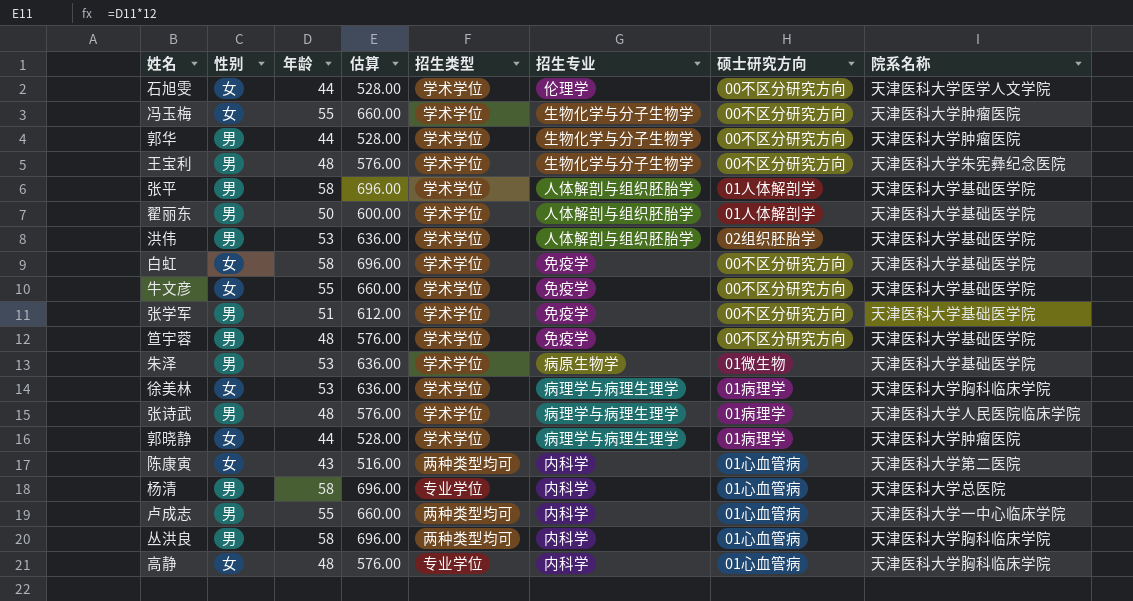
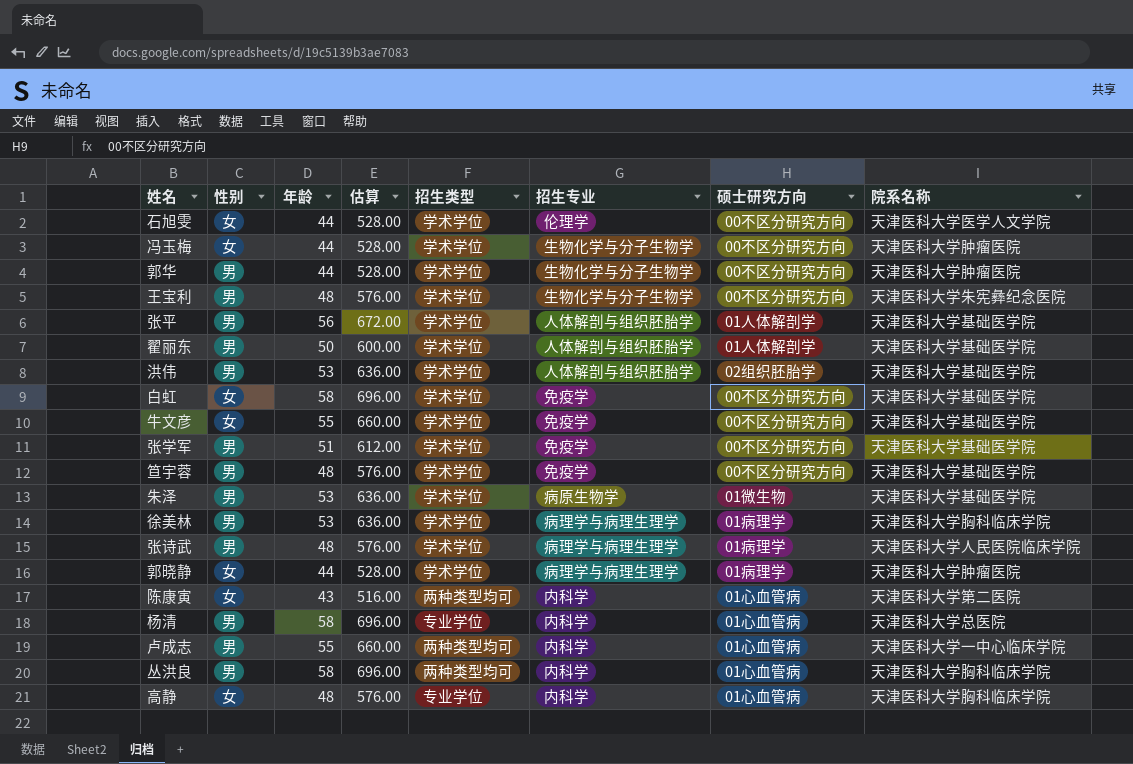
冯玉梅 | 年龄: 55 -> 44
冯玉梅 | 估算: 660.00 -> 528.00
张平 | 年龄: 58 -> 56
张平 | 估算: 696.00 -> 672.00
徐美林 | 性别: 女 -> 男

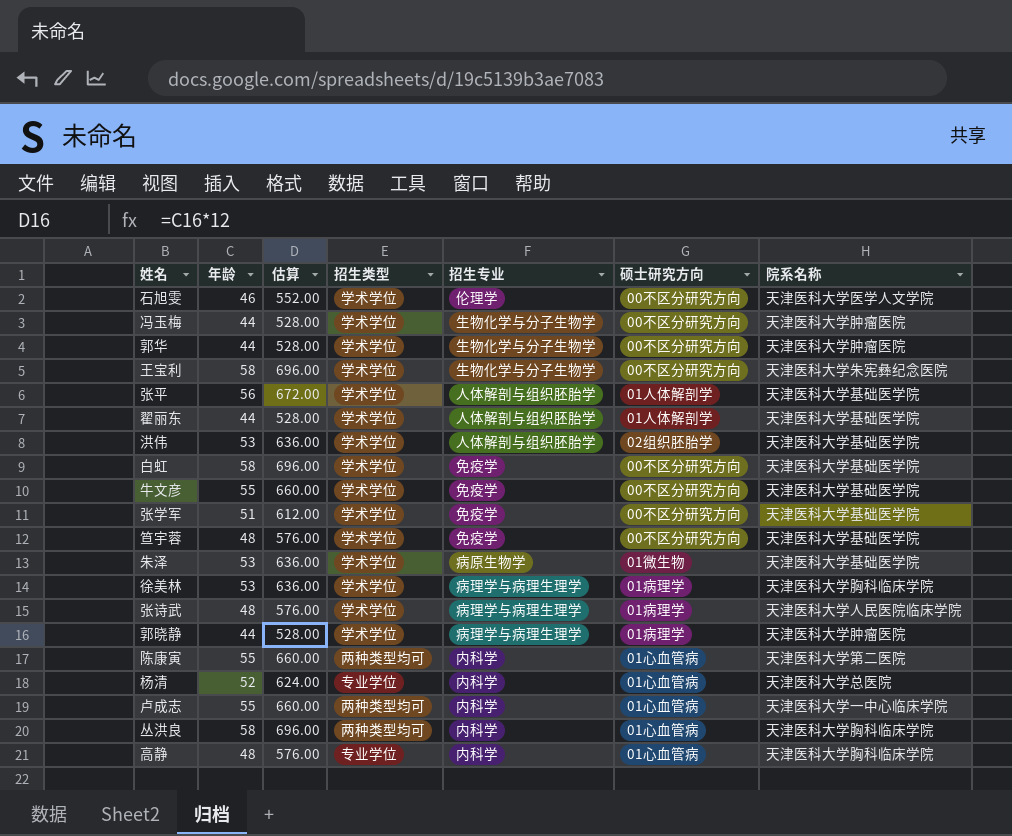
column 性别 | position: 2 -> none
石旭雯 | 年龄: 44 -> 46
石旭雯 | 估算: 528.00 -> 552.00
王宝利 | 年龄: 48 -> 58
王宝利 | 估算: 576.00 -> 696.00
翟丽东 | 年龄: 50 -> 44
翟丽东 | 估算: 600.00 -> 528.00
陈康寅 | 年龄: 43 -> 55
陈康寅 | 估算: 516.00 -> 660.00
杨清 | 年龄: 58 -> 52
杨清 | 估算: 696.00 -> 624.00

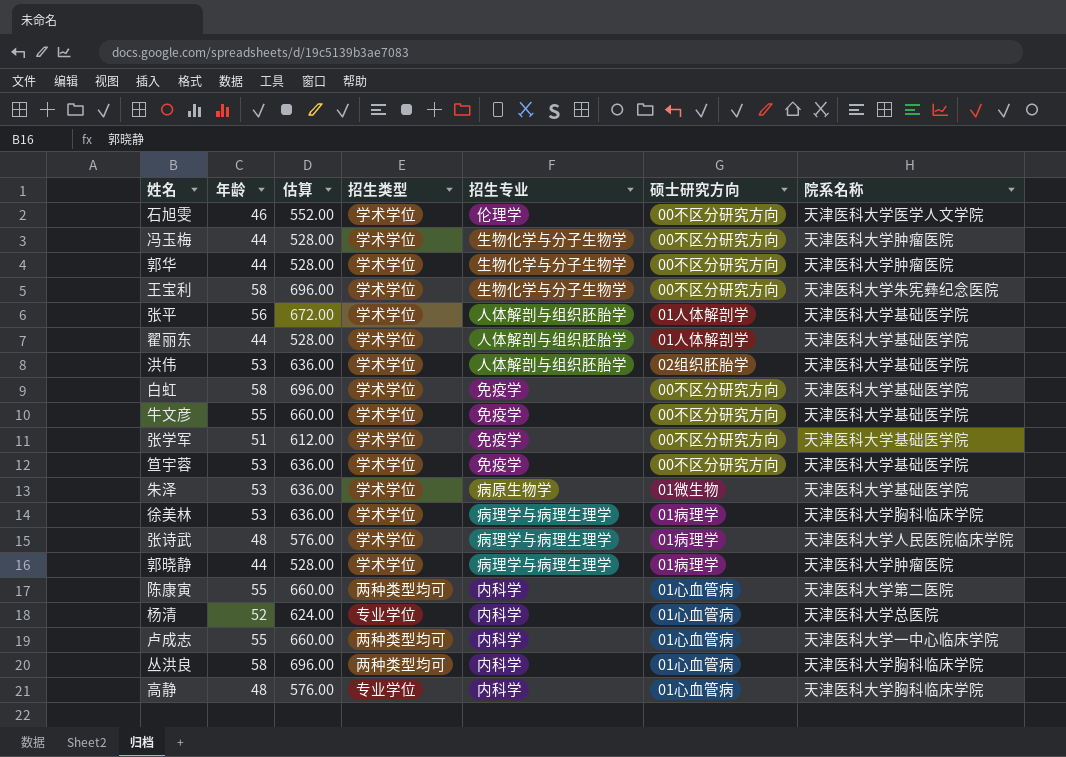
笪宇蓉 | 年龄: 48 -> 53
笪宇蓉 | 估算: 576.00 -> 636.00

